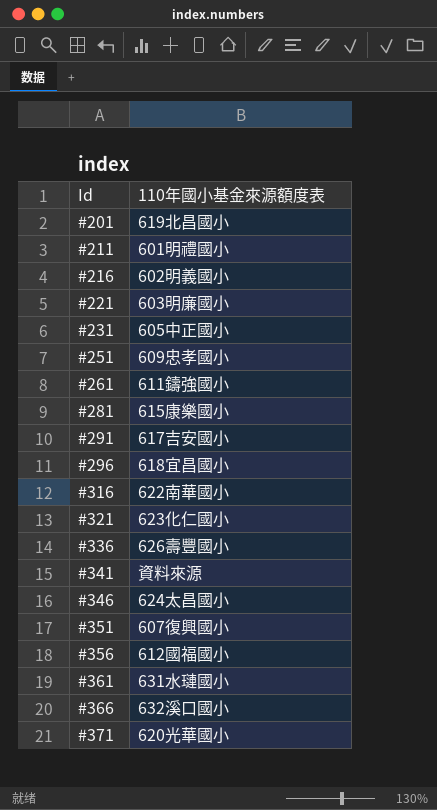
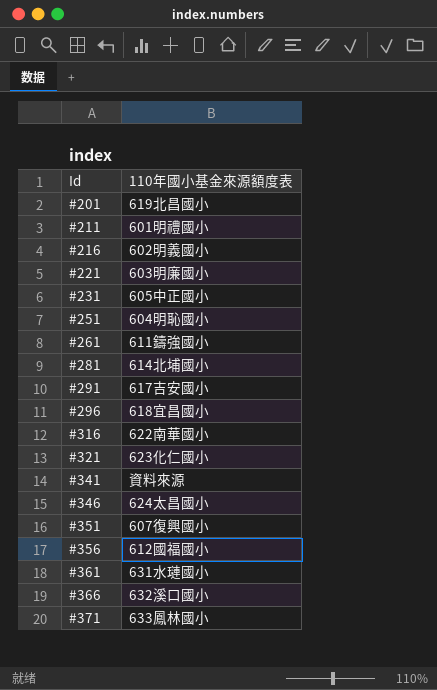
row #336: 626壽豐國小 -> none
#251 | 110年國小基金來源額度表: 609忠孝國小 -> 604明恥國小
#281 | 110年國小基金來源額度表: 615康樂國小 -> 614北埔國小
#371 | 110年國小基金來源額度表: 620光華國小 -> 633鳳林國小

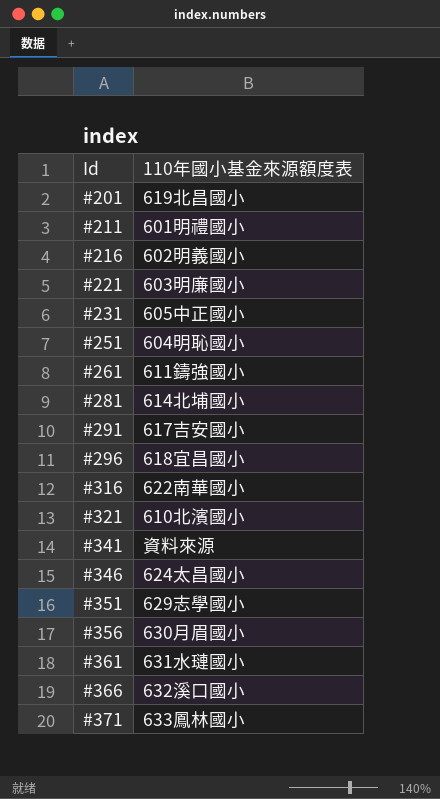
#321 | 110年國小基金來源額度表: 623化仁國小 -> 610北濱國小
#351 | 110年國小基金來源額度表: 607復興國小 -> 629志學國小
#356 | 110年國小基金來源額度表: 612國福國小 -> 630月眉國小

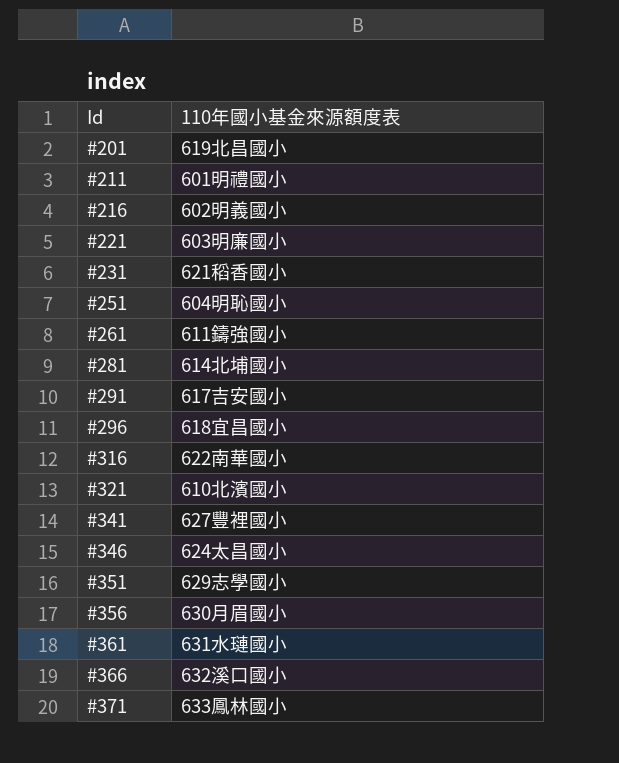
#231 | 110年國小基金來源額度表: 605中正國小 -> 621稻香國小
#341 | 110年國小基金來源額度表: 資料來源 -> 627豐裡國小

